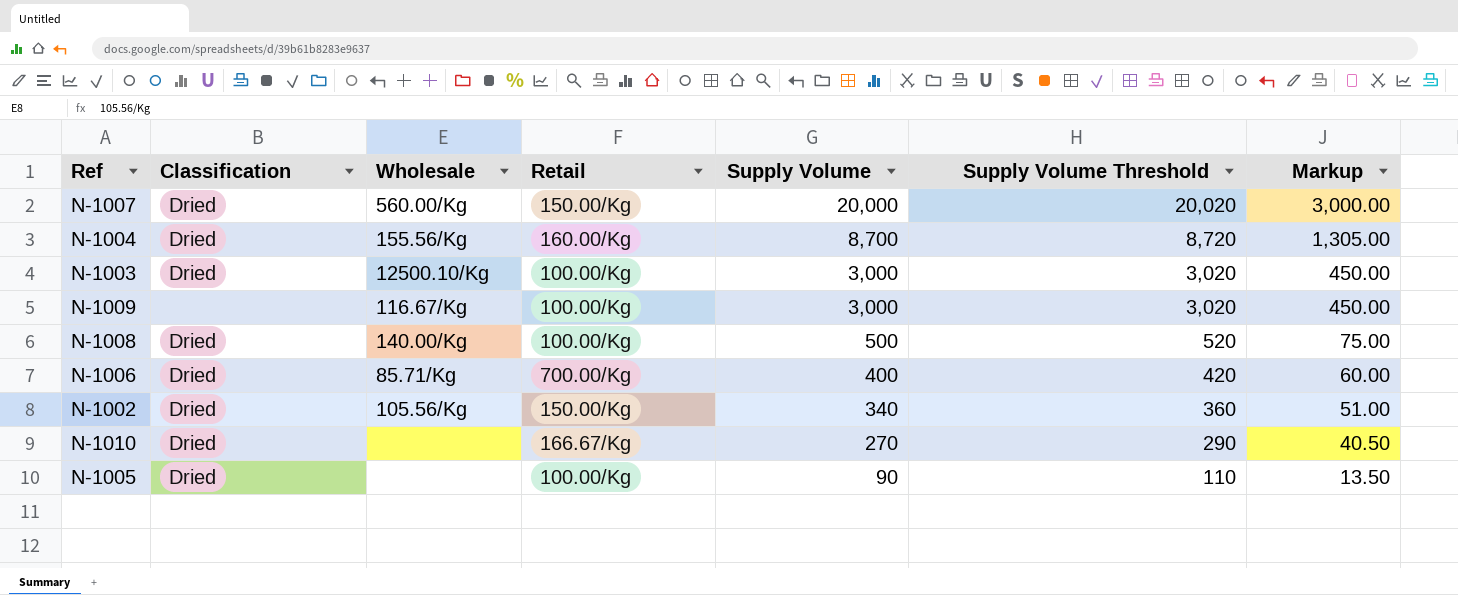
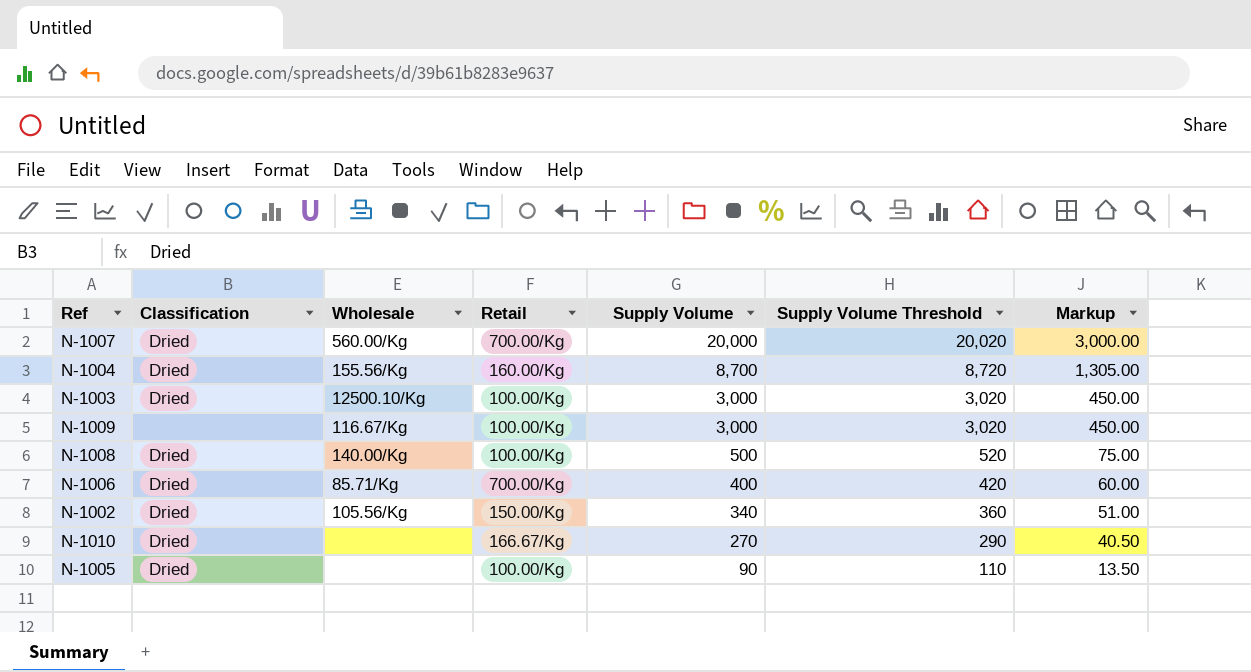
N-1007 | Retail: 150.00/Kg -> 700.00/Kg

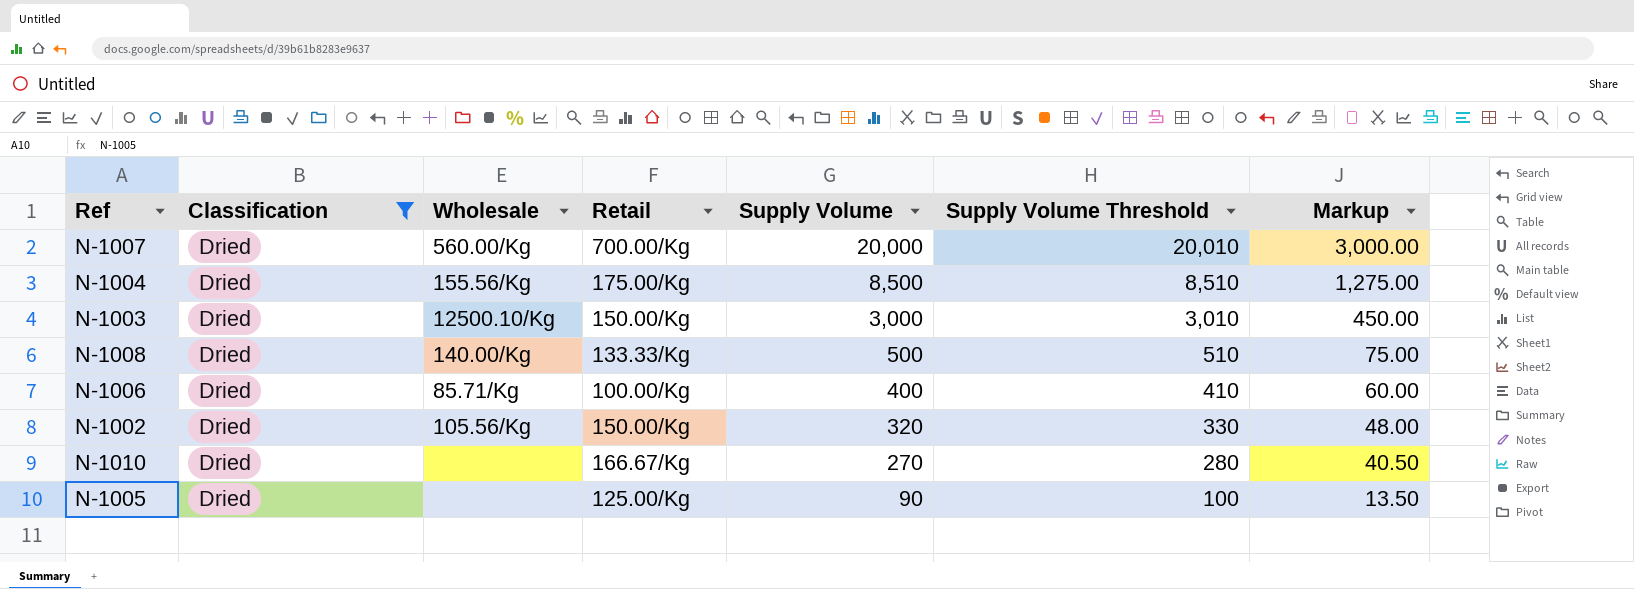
filter: none -> Classification = Dried
column Supply Volume Threshold | formula: [Supply Volume] + 20 -> [Supply Volume] + 10
N-1004 | Retail: 160.00/Kg -> 175.00/Kg
N-1004 | Supply Volume: 8,700 -> 8,500
N-1004 | Markup: 1,305.00 -> 1,275.00
N-1003 | Retail: 100.00/Kg -> 150.00/Kg
N-1008 | Retail: 100.00/Kg -> 133.33/Kg
N-1006 | Retail: 700.00/Kg -> 100.00/Kg
N-1002 | Supply Volume: 340 -> 320
N-1002 | Markup: 51.00 -> 48.00
N-1005 | Retail: 100.00/Kg -> 125.00/Kg

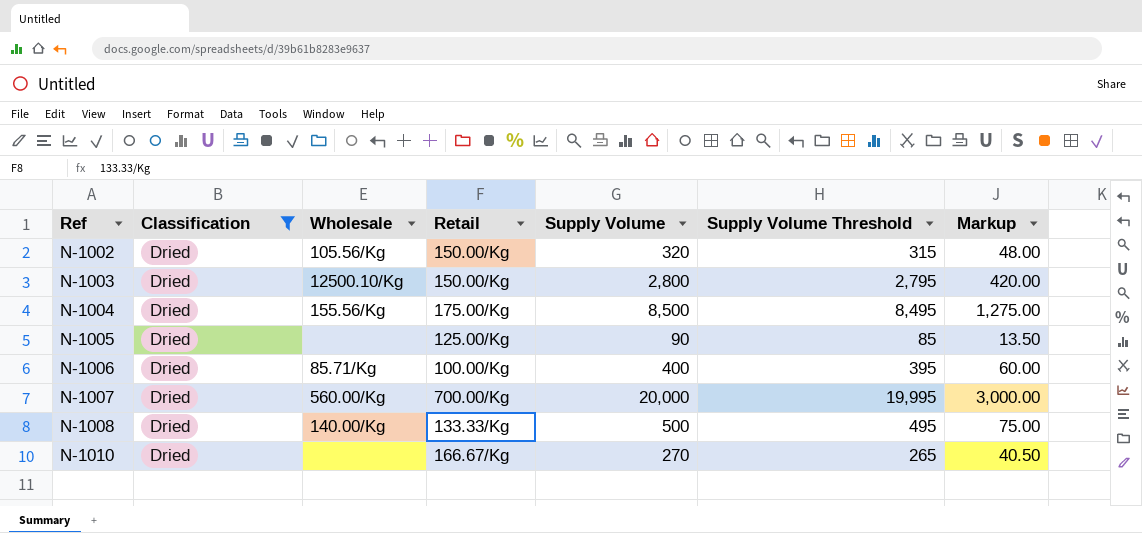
row order: Supply Volume descending -> Ref ascending
column Supply Volume Threshold | formula: [Supply Volume] + 10 -> [Supply Volume] - 5
N-1003 | Supply Volume: 3,000 -> 2,800
N-1003 | Markup: 450.00 -> 420.00

